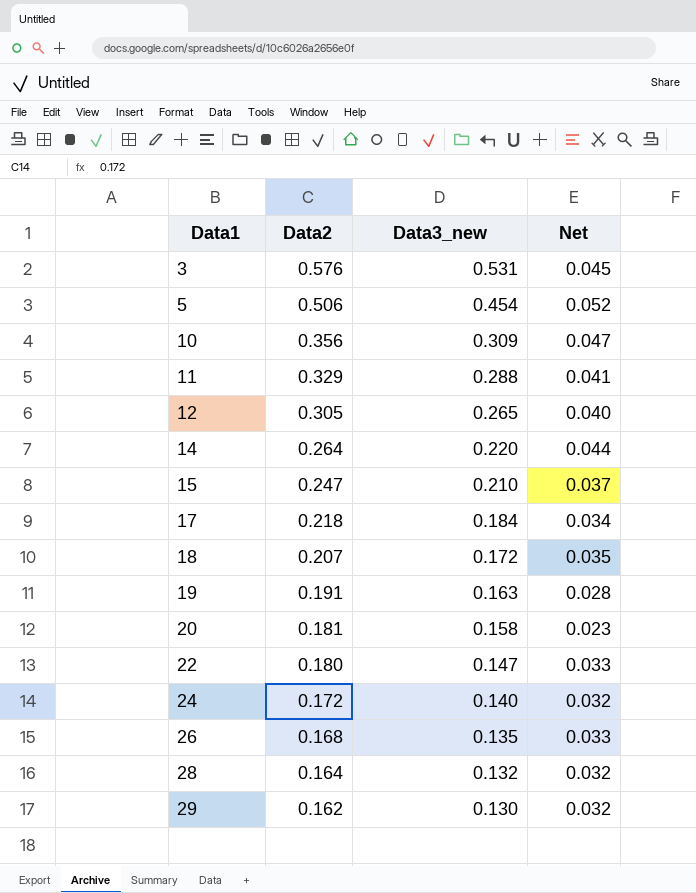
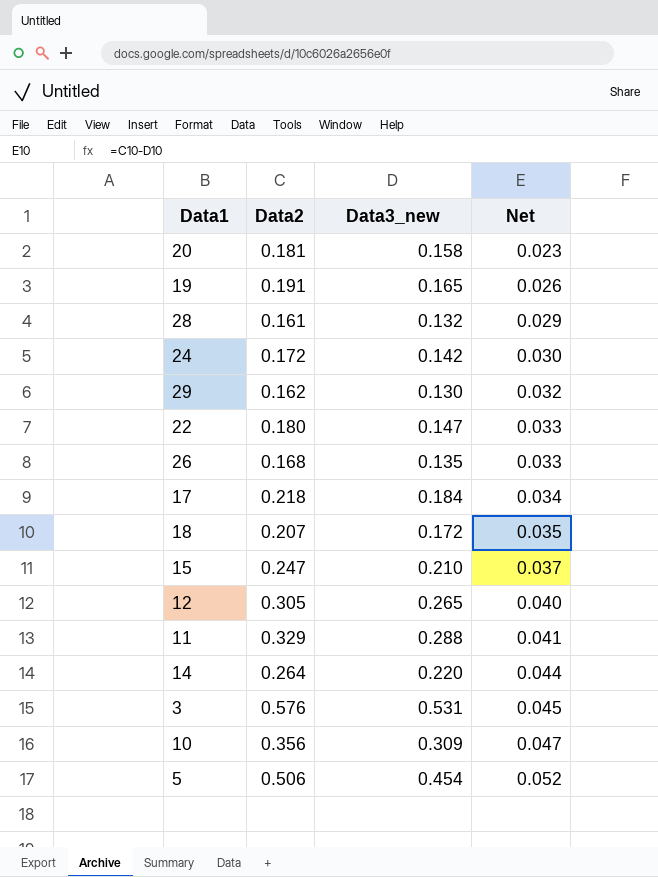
row order: Data1 ascending -> Net ascending
19 | Data3_new: 0.163 -> 0.165
19 | Net: 0.028 -> 0.026
28 | Data2: 0.164 -> 0.161
28 | Net: 0.032 -> 0.029
24 | Data3_new: 0.140 -> 0.142
24 | Net: 0.032 -> 0.030

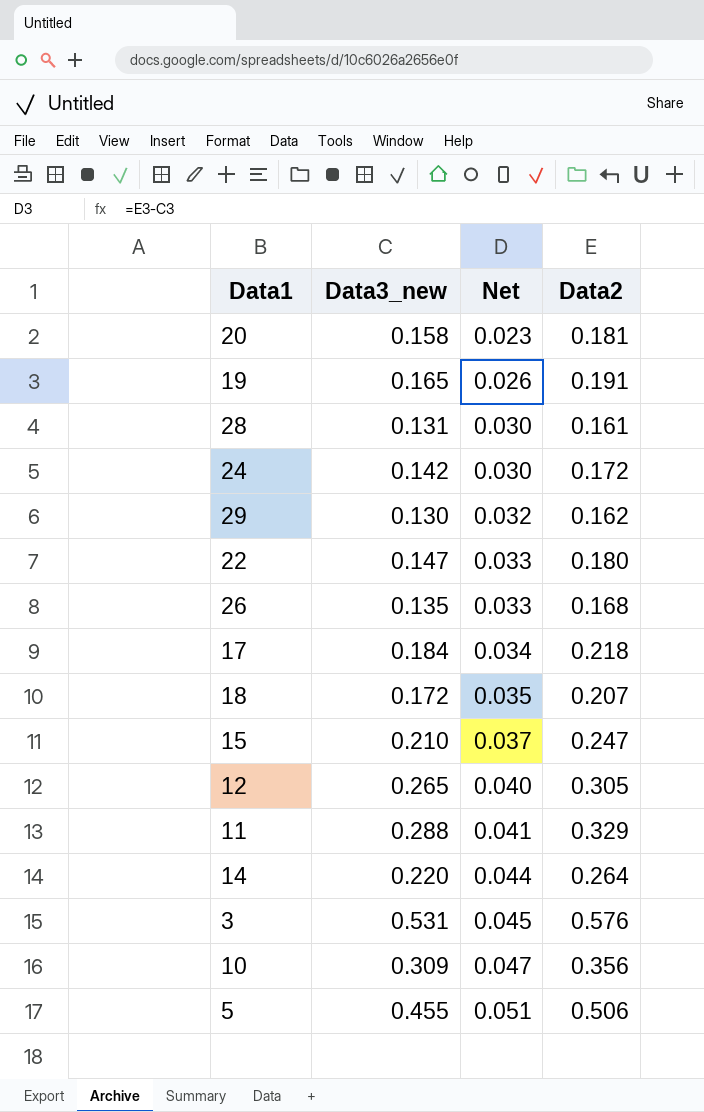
column Data2 | position: 2 -> 4
28 | Data3_new: 0.132 -> 0.131
28 | Net: 0.029 -> 0.030
5 | Data3_new: 0.454 -> 0.455
5 | Net: 0.052 -> 0.051

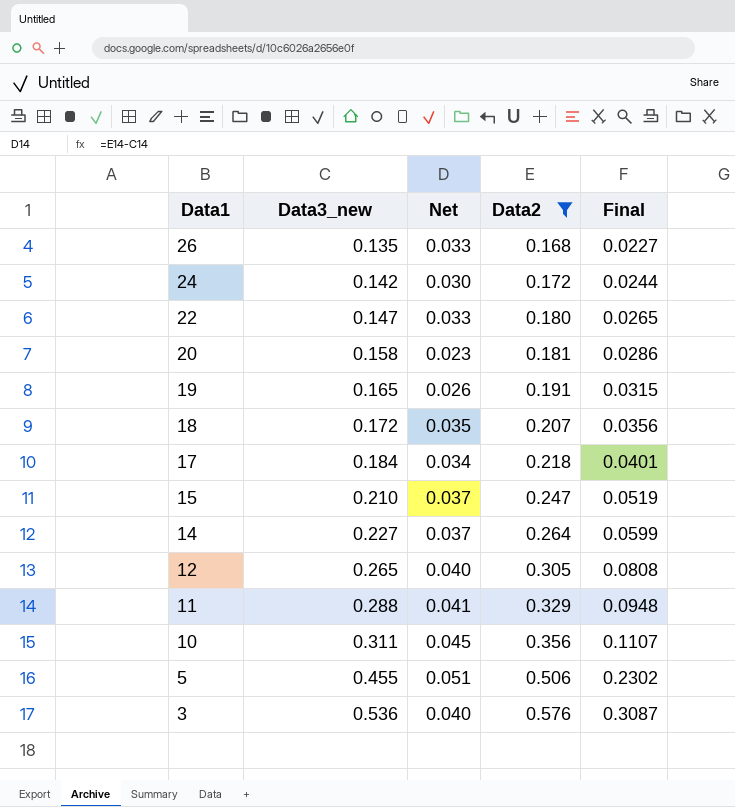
filter: none -> Data2 >= 0.168
row order: Net ascending -> Data1 descending
column Final | formula: none -> [Data3_new] * [Data2]
14 | Data3_new: 0.220 -> 0.227
14 | Net: 0.044 -> 0.037
10 | Data3_new: 0.309 -> 0.311
10 | Net: 0.047 -> 0.045
3 | Data3_new: 0.531 -> 0.536
3 | Net: 0.045 -> 0.040

